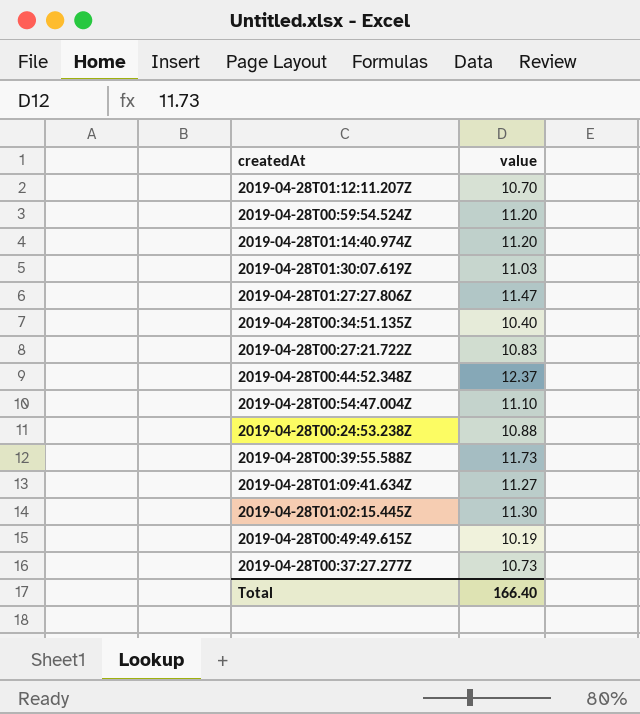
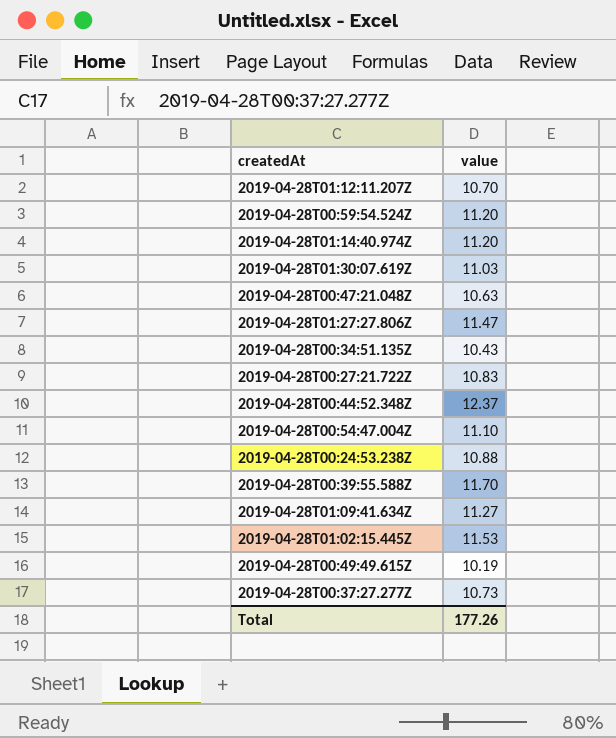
row 2019-04-28T00:47:21.048Z: none -> 10.63
2019-04-28T00:34:51.135Z | value: 10.40 -> 10.43
2019-04-28T00:39:55.588Z | value: 11.73 -> 11.70
2019-04-28T01:02:15.445Z | value: 11.30 -> 11.53
Total | value: 166.40 -> 177.26

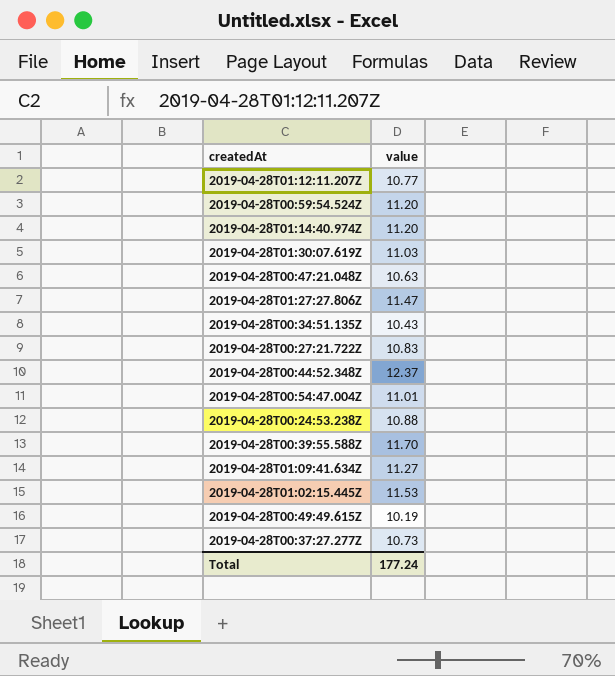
2019-04-28T01:12:11.207Z | value: 10.70 -> 10.77
2019-04-28T00:54:47.004Z | value: 11.10 -> 11.01
Total | value: 177.26 -> 177.24

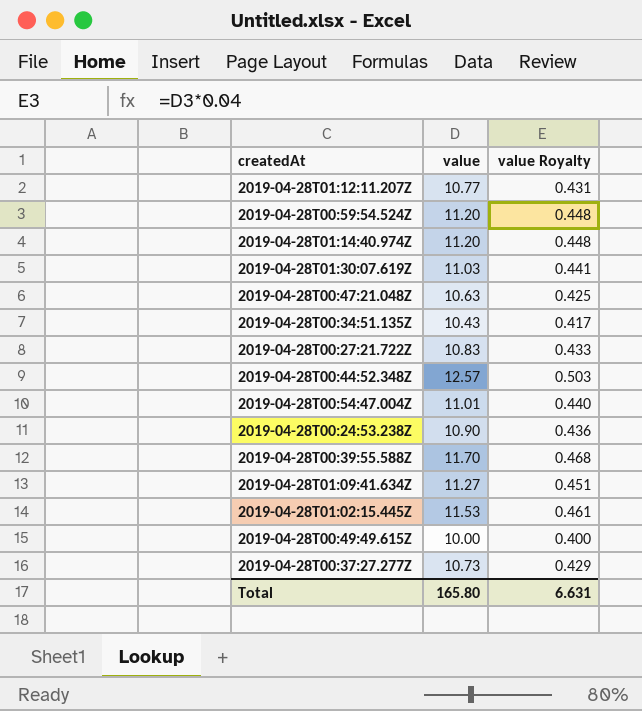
column value Royalty | formula: none -> [value] * 0.04
row 2019-04-28T01:27:27.806Z: 11.47 -> none
2019-04-28T00:44:52.348Z | value: 12.37 -> 12.57
2019-04-28T00:24:53.238Z | value: 10.88 -> 10.90
2019-04-28T00:49:49.615Z | value: 10.19 -> 10.00
Total | value: 177.24 -> 165.80

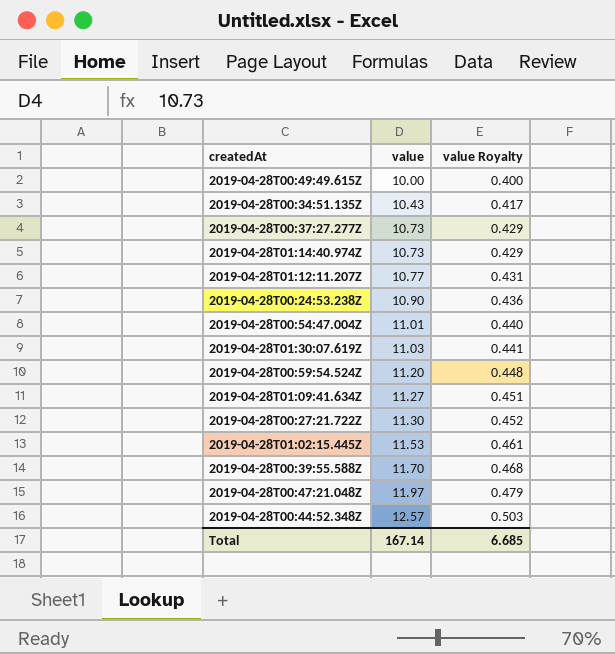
row order: none -> value ascending
2019-04-28T01:14:40.974Z | value: 11.20 -> 10.73
2019-04-28T01:14:40.974Z | value Royalty: 0.448 -> 0.429
2019-04-28T00:27:21.722Z | value: 10.83 -> 11.30
2019-04-28T00:27:21.722Z | value Royalty: 0.433 -> 0.452
2019-04-28T00:47:21.048Z | value: 10.63 -> 11.97
2019-04-28T00:47:21.048Z | value Royalty: 0.425 -> 0.479
Total | value: 165.80 -> 167.14
Total | value Royalty: 6.631 -> 6.685

